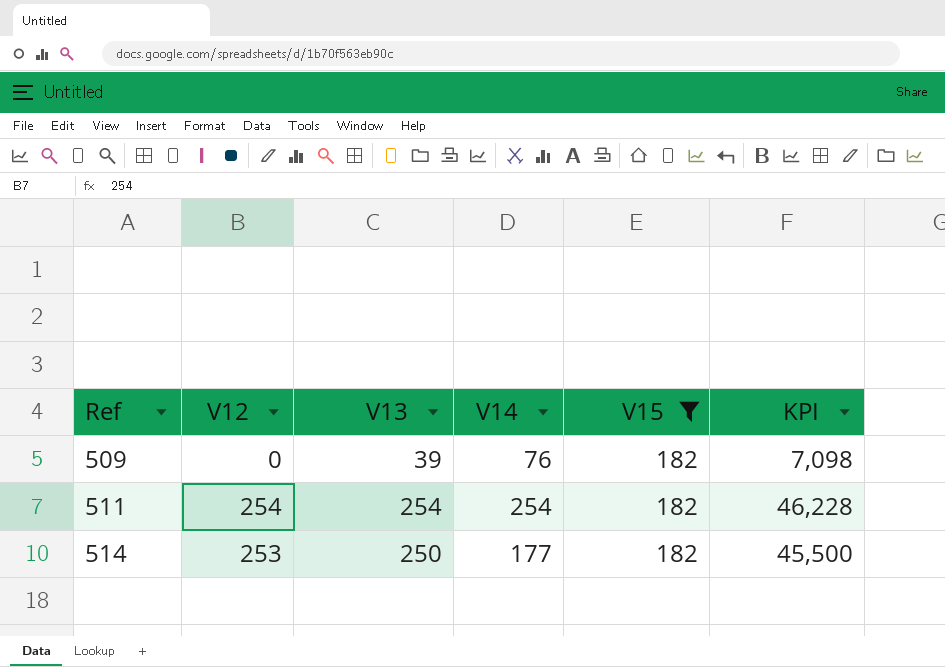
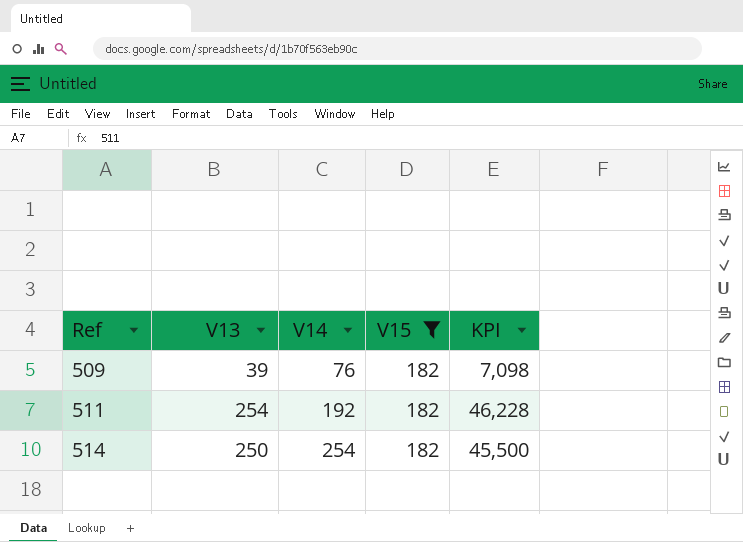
column V12 | position: 2 -> none
511 | V14: 254 -> 192
514 | V14: 177 -> 254

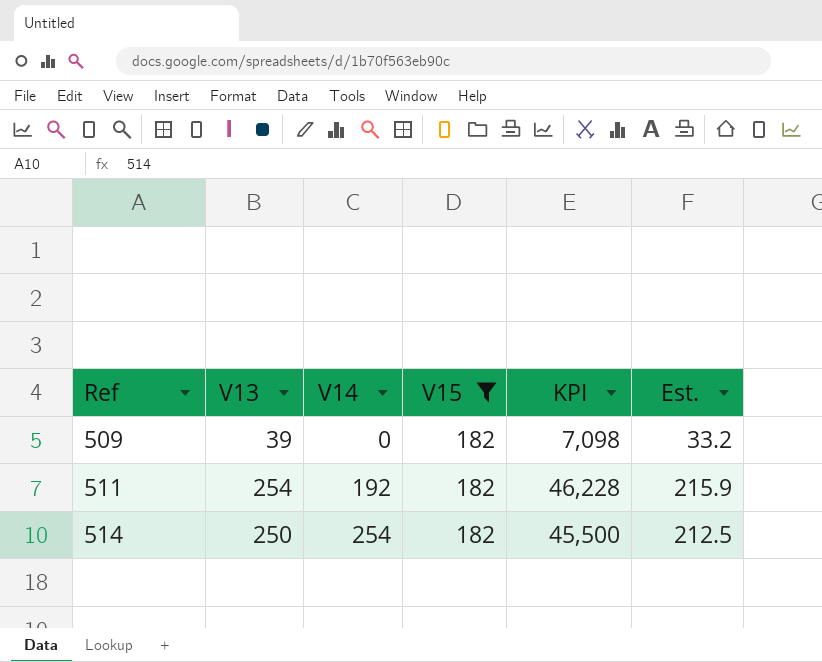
column Est. | formula: none -> [V13] * 0.85
509 | V14: 76 -> 0

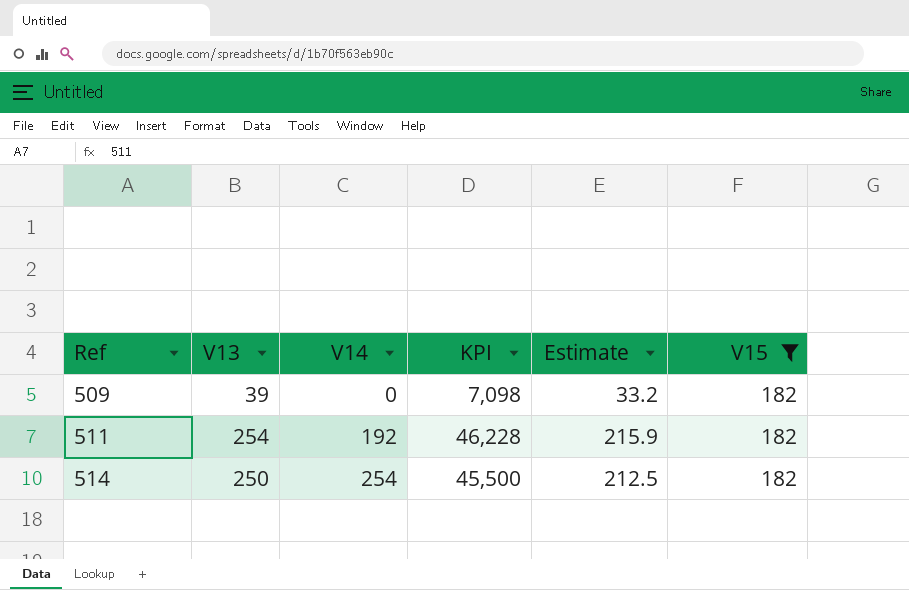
column name: Est. -> Estimate
column V15 | position: 4 -> 6

